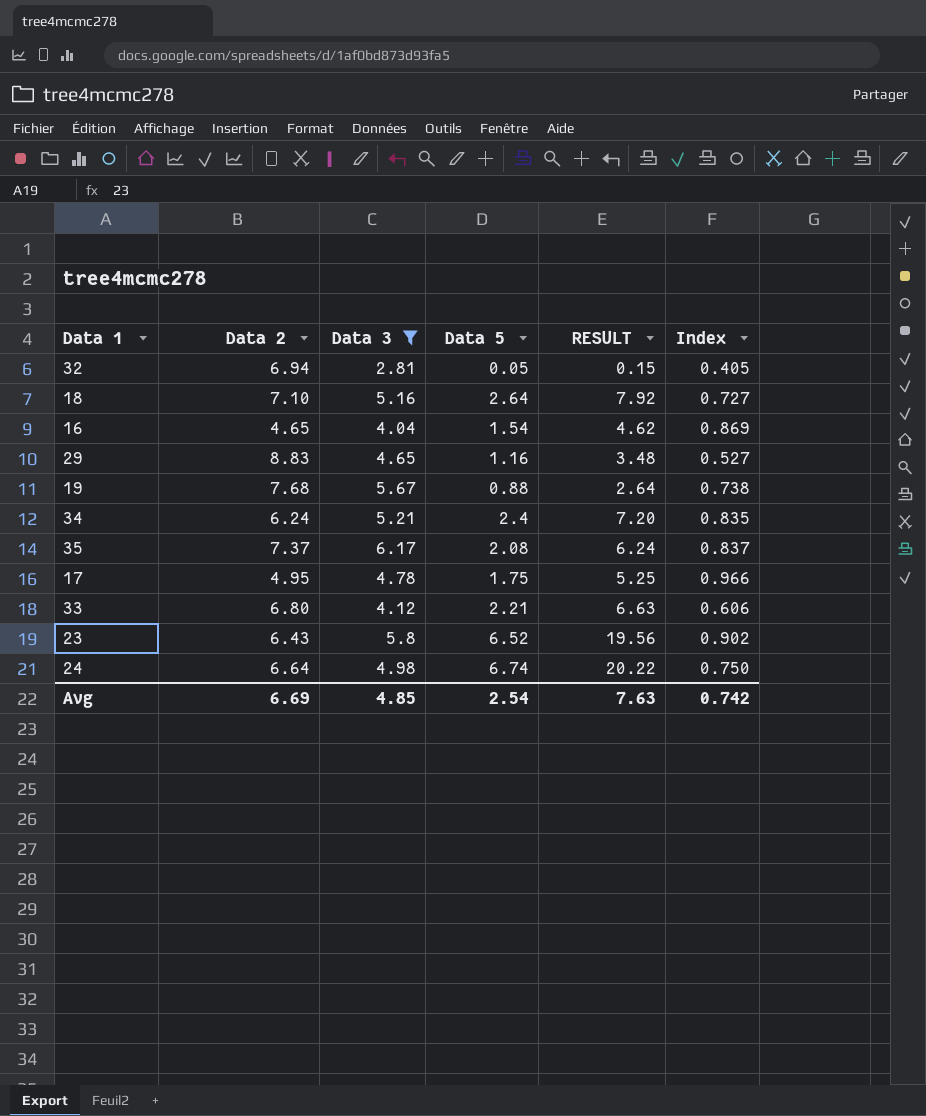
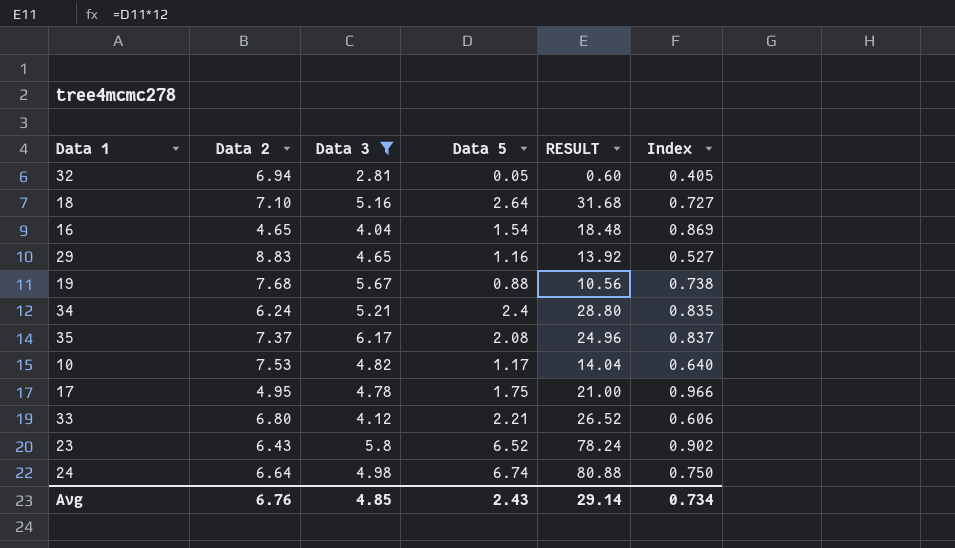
column RESULT | formula: [Data 5] * 3 -> [Data 5] * 12
row 10: none -> 7.53 | 4.82 | 1.17 | 14.04 | 0.640
Avg | Data 2: 6.69 -> 6.76
Avg | Data 5: 2.54 -> 2.43
Avg | RESULT: 7.63 -> 29.14
Avg | Index: 0.742 -> 0.734

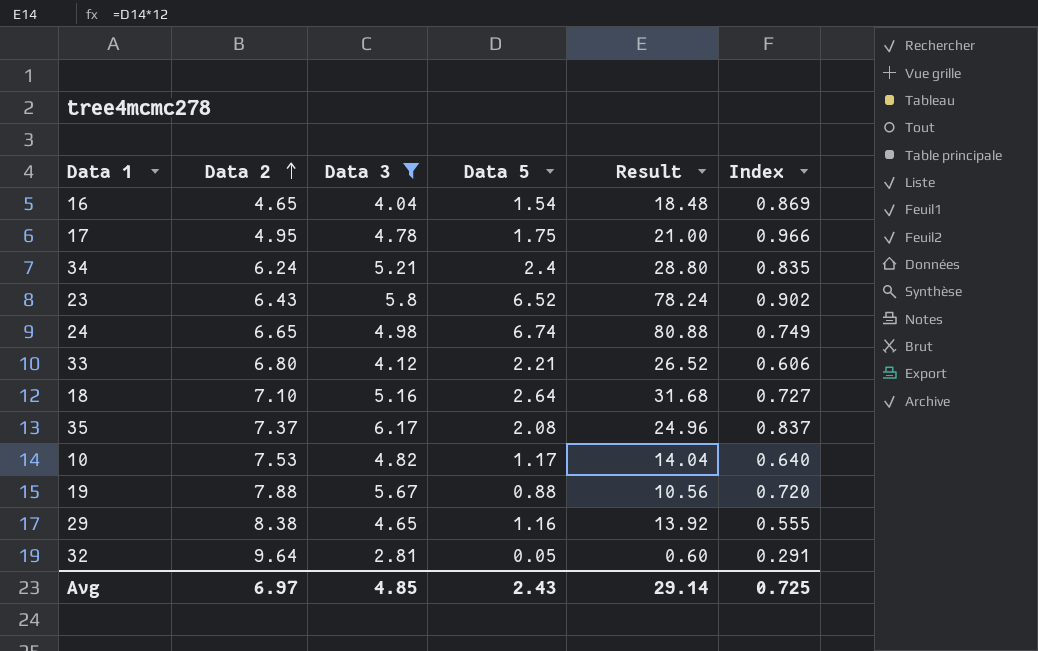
row order: none -> Data 2 ascending
column name: RESULT -> Result
24 | Data 2: 6.64 -> 6.65
24 | Index: 0.750 -> 0.749
19 | Data 2: 7.68 -> 7.88
19 | Index: 0.738 -> 0.720
29 | Data 2: 8.83 -> 8.38
29 | Index: 0.527 -> 0.555
32 | Data 2: 6.94 -> 9.64
32 | Index: 0.405 -> 0.291
Avg | Data 2: 6.76 -> 6.97
Avg | Index: 0.734 -> 0.725

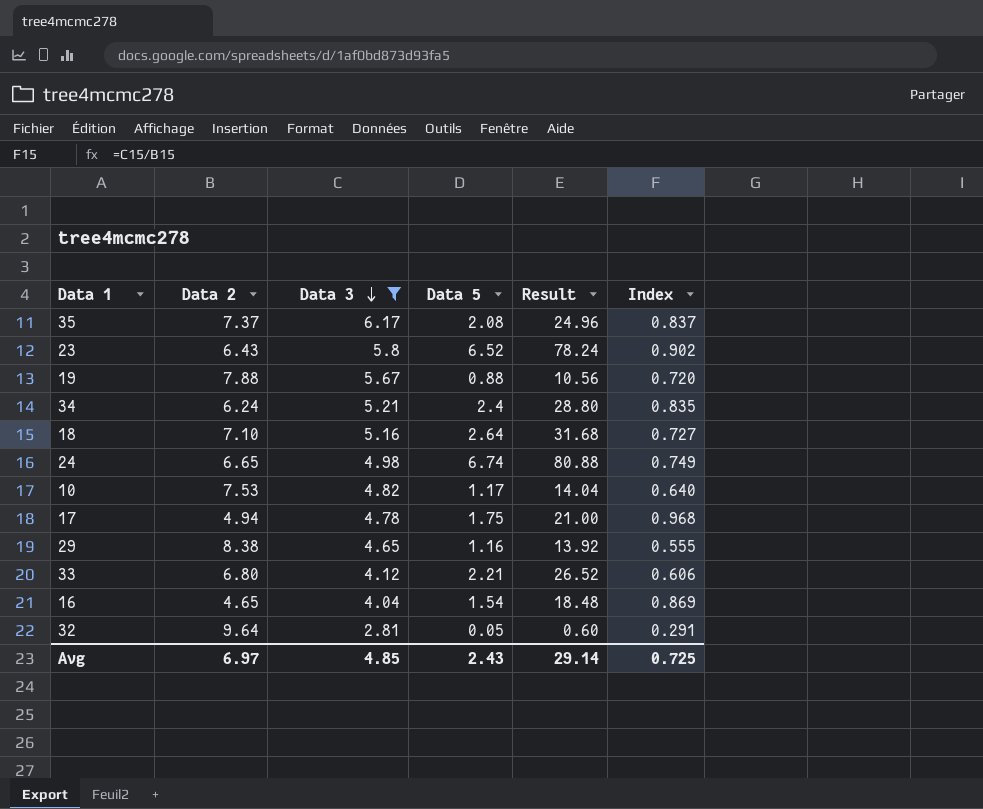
row order: Data 2 ascending -> Data 3 descending
17 | Data 2: 4.95 -> 4.94
17 | Index: 0.966 -> 0.968

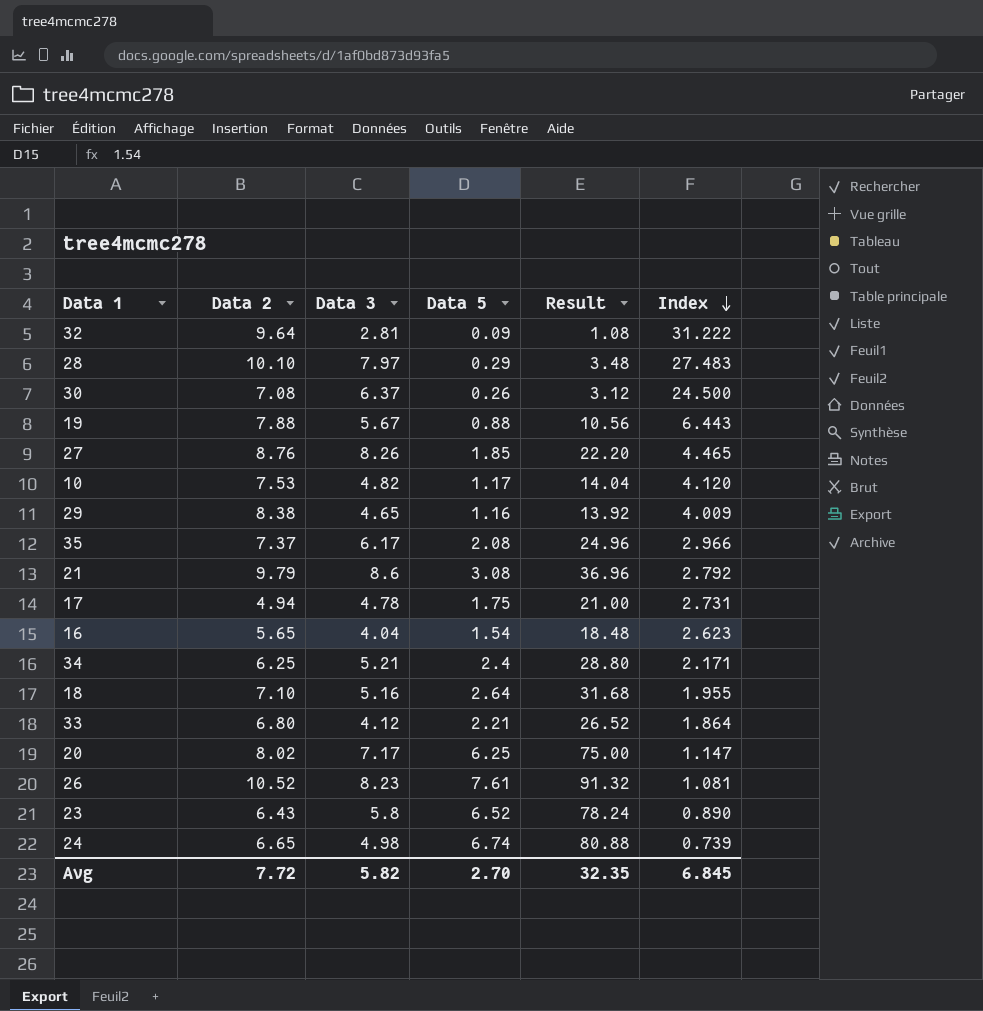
filter: Data 3 <= 6.17 -> none
row order: Data 3 descending -> Index descending
column Index | formula: [Data 3] / [Data 2] -> [Data 3] / [Data 5]
32 | Data 5: 0.05 -> 0.09
32 | Result: 0.60 -> 1.08
16 | Data 2: 4.65 -> 5.65
34 | Data 2: 6.24 -> 6.25
Avg | Data 2: 6.97 -> 7.72
Avg | Data 3: 4.85 -> 5.82
Avg | Data 5: 2.43 -> 2.70
Avg | Result: 29.14 -> 32.35
Avg | Index: 0.725 -> 6.845

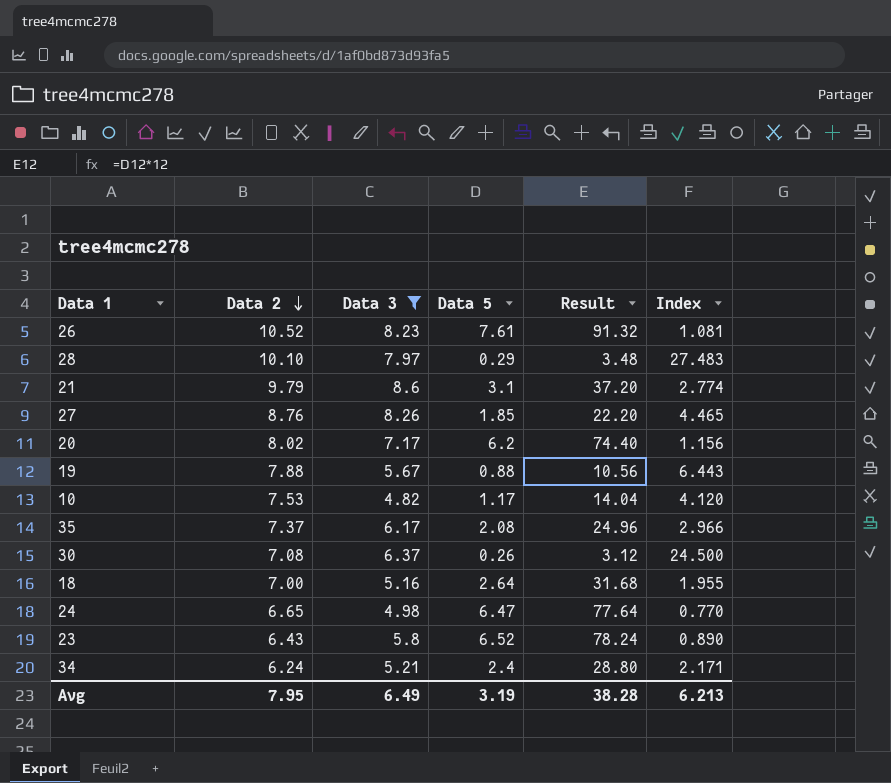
filter: none -> Data 3 >= 4.82
row order: Index descending -> Data 2 descending
21 | Data 5: 3.08 -> 3.1
21 | Result: 36.96 -> 37.20
21 | Index: 2.792 -> 2.774
20 | Data 5: 6.25 -> 6.2
20 | Result: 75.00 -> 74.40
20 | Index: 1.147 -> 1.156
18 | Data 2: 7.10 -> 7.00
24 | Data 5: 6.74 -> 6.47
24 | Result: 80.88 -> 77.64
24 | Index: 0.739 -> 0.770
34 | Data 2: 6.25 -> 6.24
Avg | Data 2: 7.72 -> 7.95
Avg | Data 3: 5.82 -> 6.49
Avg | Data 5: 2.70 -> 3.19
Avg | Result: 32.35 -> 38.28
Avg | Index: 6.845 -> 6.213

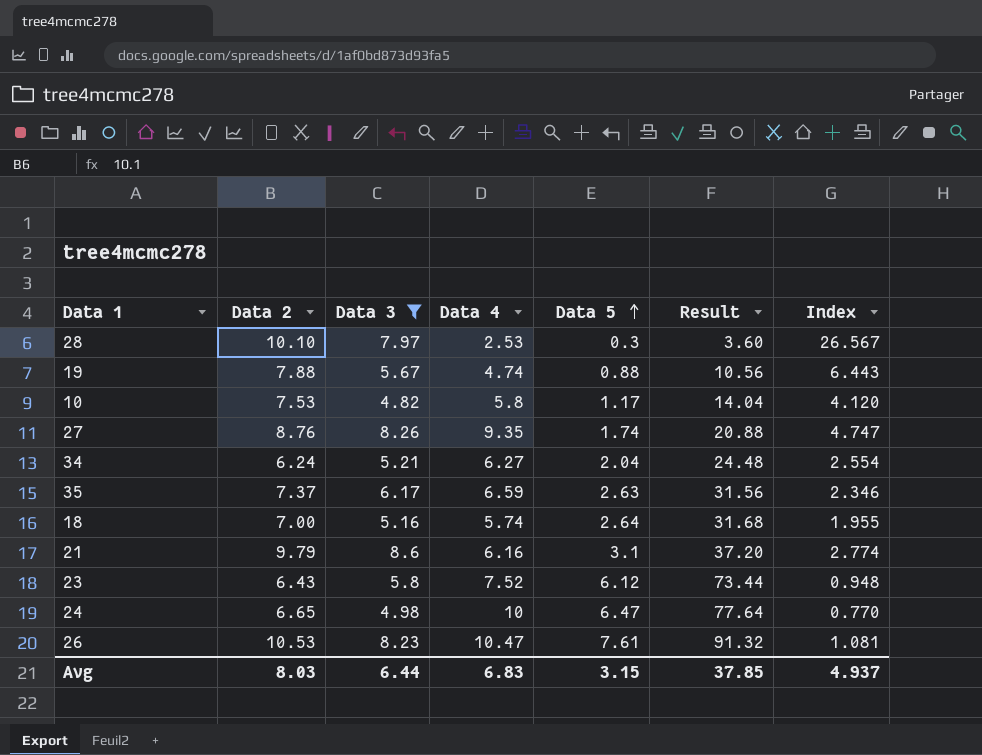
row order: Data 2 descending -> Data 5 ascending
column Data 4 | position: none -> 4
row 20: 8.02 | 7.17 | 6.2 | 74.40 | 1.156 -> none
row 30: 7.08 | 6.37 | 0.26 | 3.12 | 24.500 -> none
28 | Data 5: 0.29 -> 0.3
28 | Result: 3.48 -> 3.60
28 | Index: 27.483 -> 26.567
27 | Data 5: 1.85 -> 1.74
27 | Result: 22.20 -> 20.88
27 | Index: 4.465 -> 4.747
34 | Data 5: 2.4 -> 2.04
34 | Result: 28.80 -> 24.48
34 | Index: 2.171 -> 2.554
35 | Data 5: 2.08 -> 2.63
35 | Result: 24.96 -> 31.56
35 | Index: 2.966 -> 2.346
23 | Data 5: 6.52 -> 6.12
23 | Result: 78.24 -> 73.44
23 | Index: 0.890 -> 0.948
26 | Data 2: 10.52 -> 10.53
Avg | Data 2: 7.95 -> 8.03
Avg | Data 3: 6.49 -> 6.44
Avg | Data 5: 3.19 -> 3.15
Avg | Result: 38.28 -> 37.85
Avg | Index: 6.213 -> 4.937

